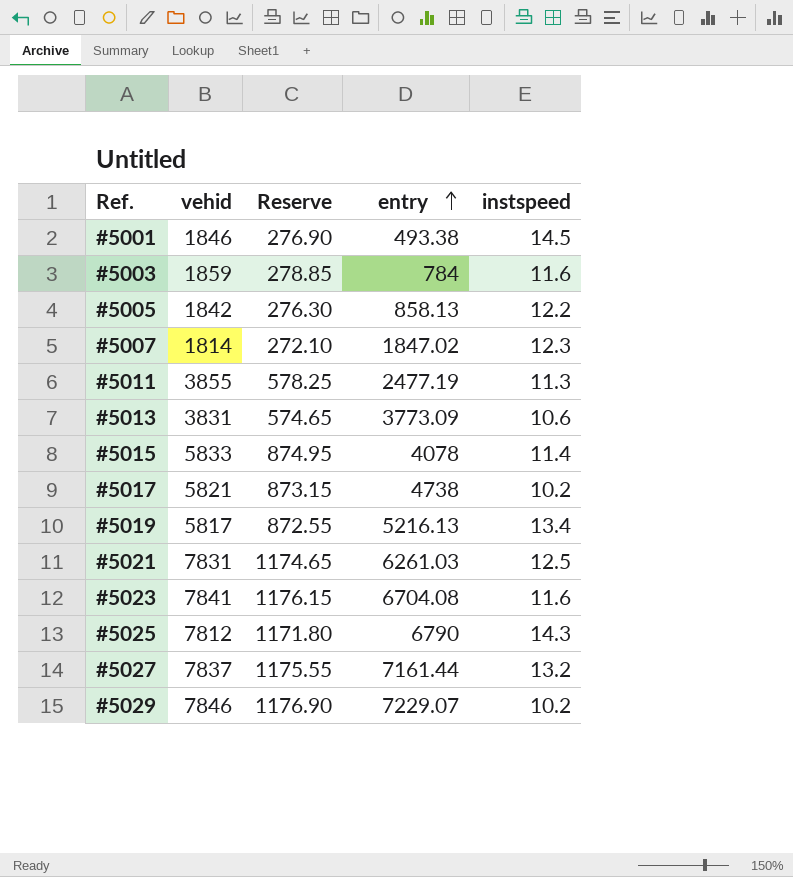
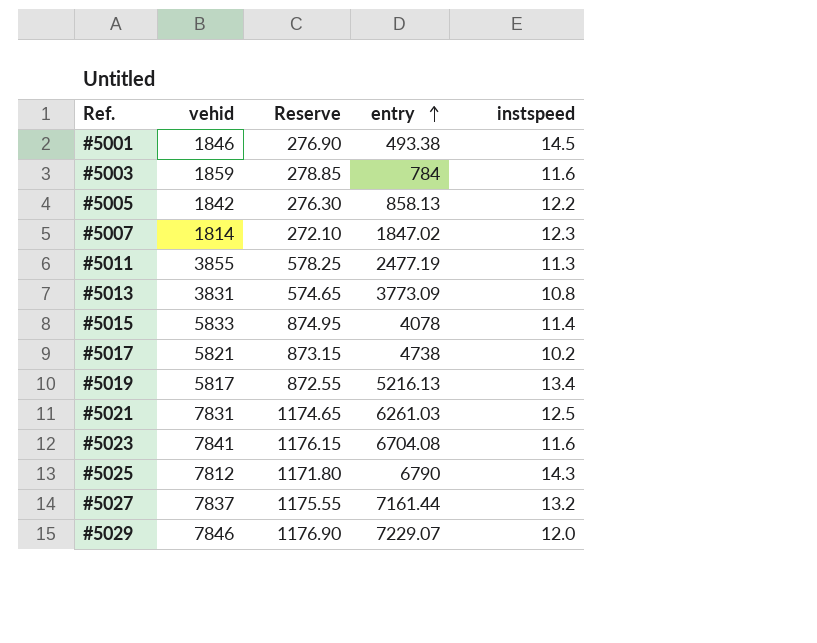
#5013 | instspeed: 10.6 -> 10.8
#5029 | instspeed: 10.2 -> 12.0

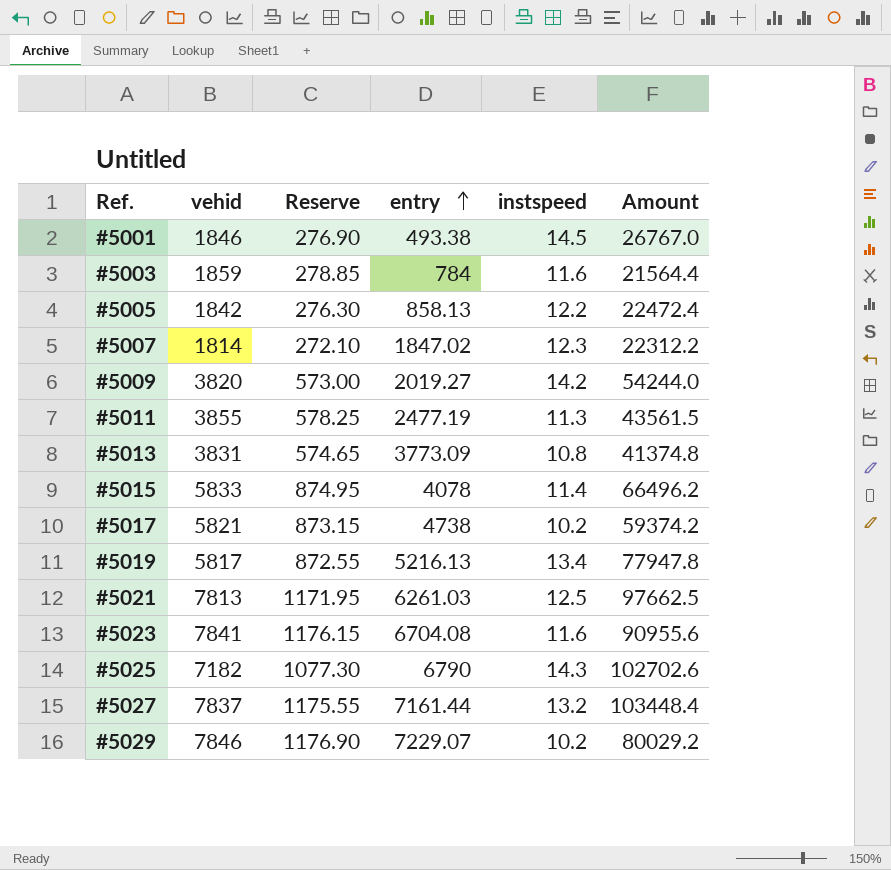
column Amount | formula: none -> [vehid] * [instspeed]
row #5009: none -> 3820 | 573.00 | 2019.27 | 14.2 | 54244.0
#5021 | vehid: 7831 -> 7813
#5021 | Reserve: 1174.65 -> 1171.95
#5025 | vehid: 7812 -> 7182
#5025 | Reserve: 1171.80 -> 1077.30
#5029 | instspeed: 12.0 -> 10.2

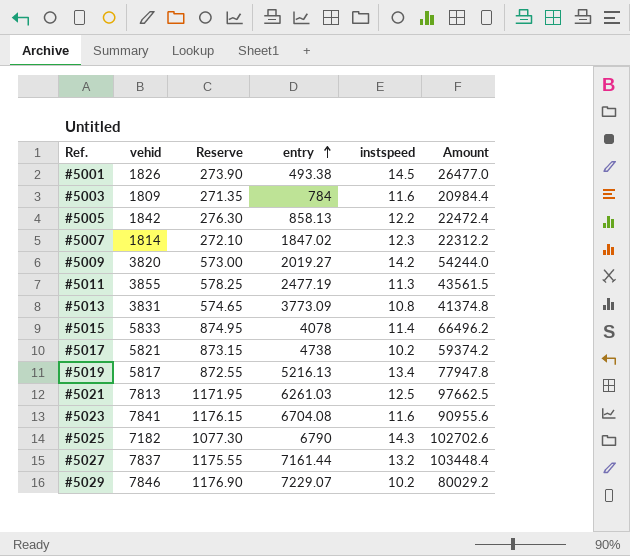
#5001 | vehid: 1846 -> 1826
#5001 | Reserve: 276.90 -> 273.90
#5001 | Amount: 26767.0 -> 26477.0
#5003 | vehid: 1859 -> 1809
#5003 | Reserve: 278.85 -> 271.35
#5003 | Amount: 21564.4 -> 20984.4

